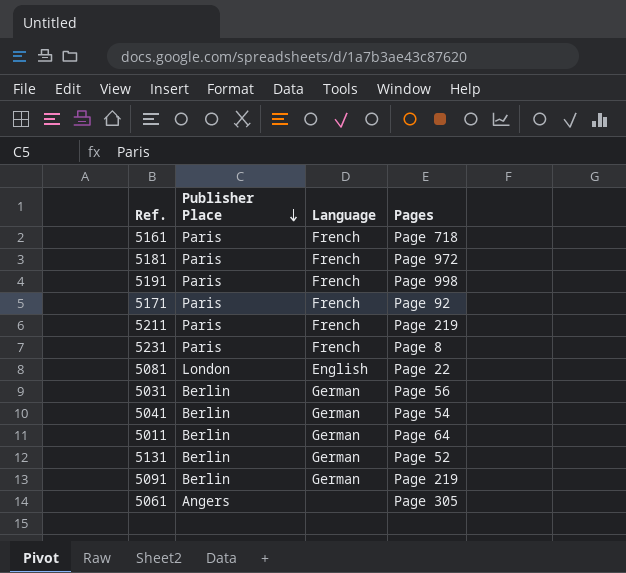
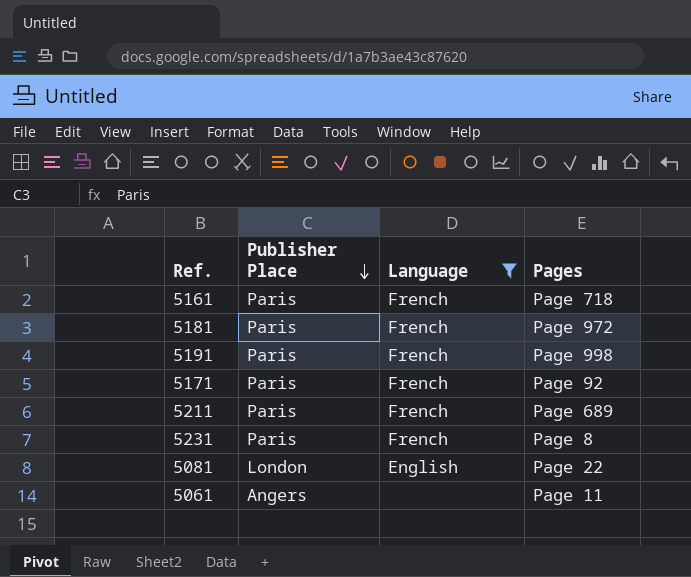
filter: none -> Language != German
5211 | Pages: Page 219 -> Page 689
5061 | Pages: Page 305 -> Page 11

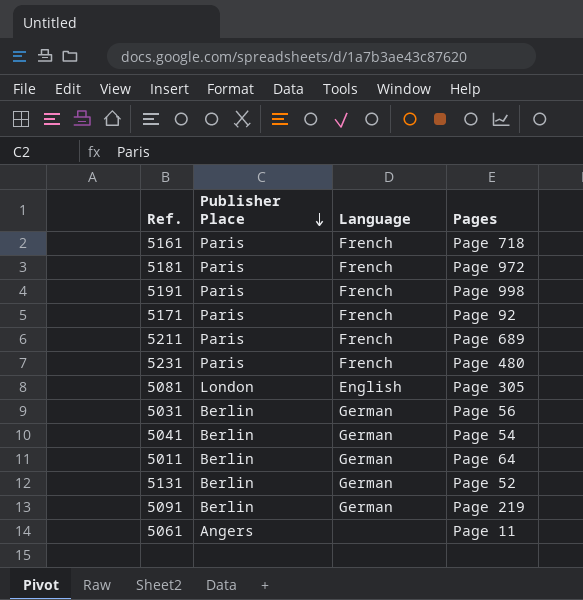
filter: Language != German -> none
5231 | Pages: Page 8 -> Page 480
5081 | Pages: Page 22 -> Page 305

